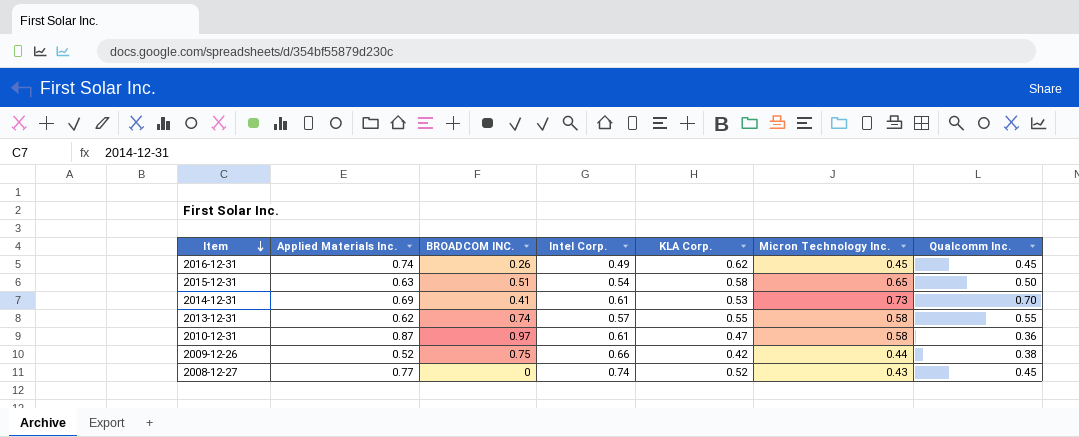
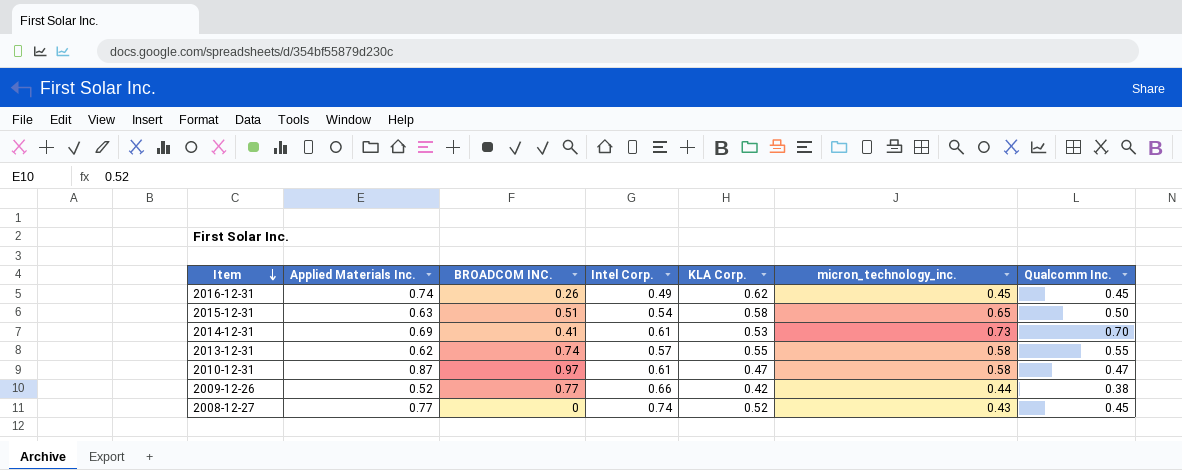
column name: Micron Technology Inc. -> micron_technology_inc.
2010-12-31 | Qualcomm Inc.: 0.36 -> 0.47
2009-12-26 | BROADCOM INC.: 0.75 -> 0.77

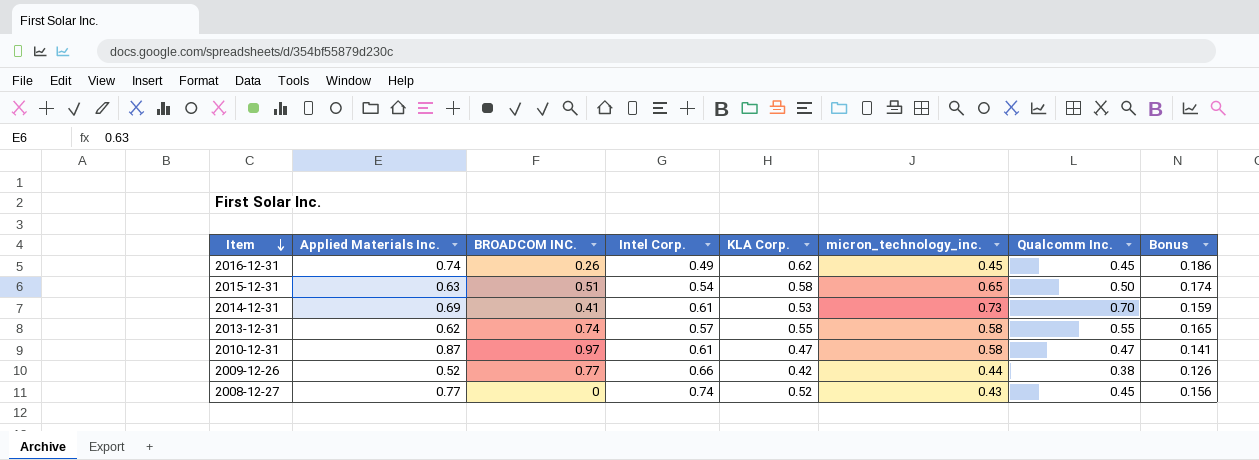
column Bonus | formula: none -> [KLA Corp.] * 0.3

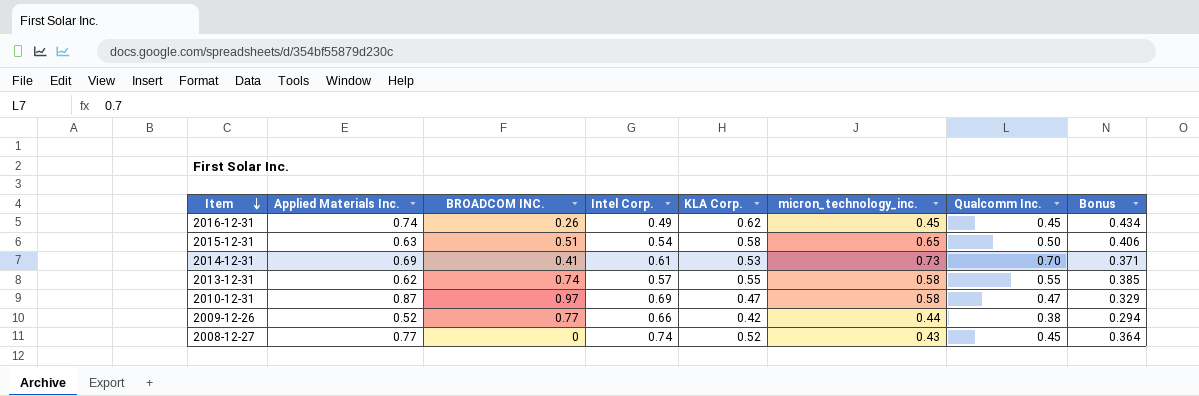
column Bonus | formula: [KLA Corp.] * 0.3 -> [KLA Corp.] * 0.7
2010-12-31 | Intel Corp.: 0.61 -> 0.69

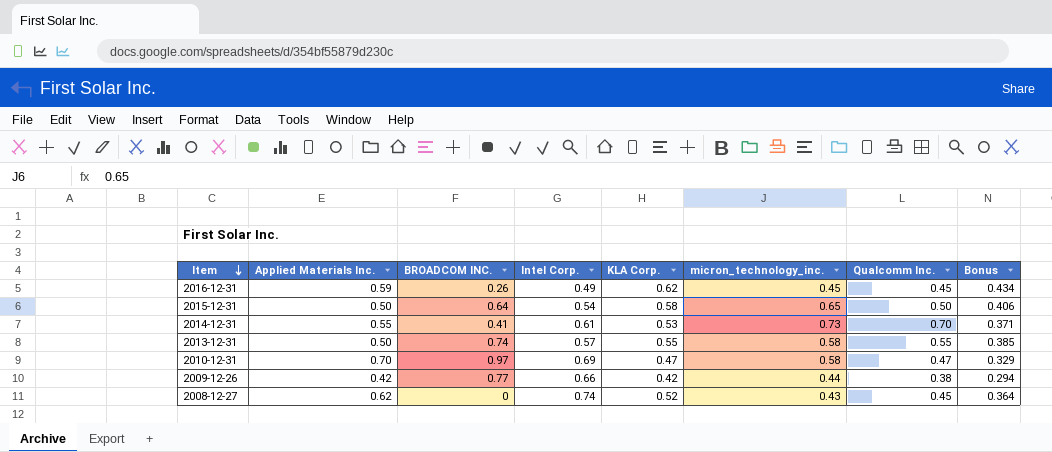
2016-12-31 | Applied Materials Inc.: 0.74 -> 0.59
2015-12-31 | Applied Materials Inc.: 0.63 -> 0.50
2015-12-31 | BROADCOM INC.: 0.51 -> 0.64
2014-12-31 | Applied Materials Inc.: 0.69 -> 0.55
2013-12-31 | Applied Materials Inc.: 0.62 -> 0.50
2010-12-31 | Applied Materials Inc.: 0.87 -> 0.70
2009-12-26 | Applied Materials Inc.: 0.52 -> 0.42
2008-12-27 | Applied Materials Inc.: 0.77 -> 0.62

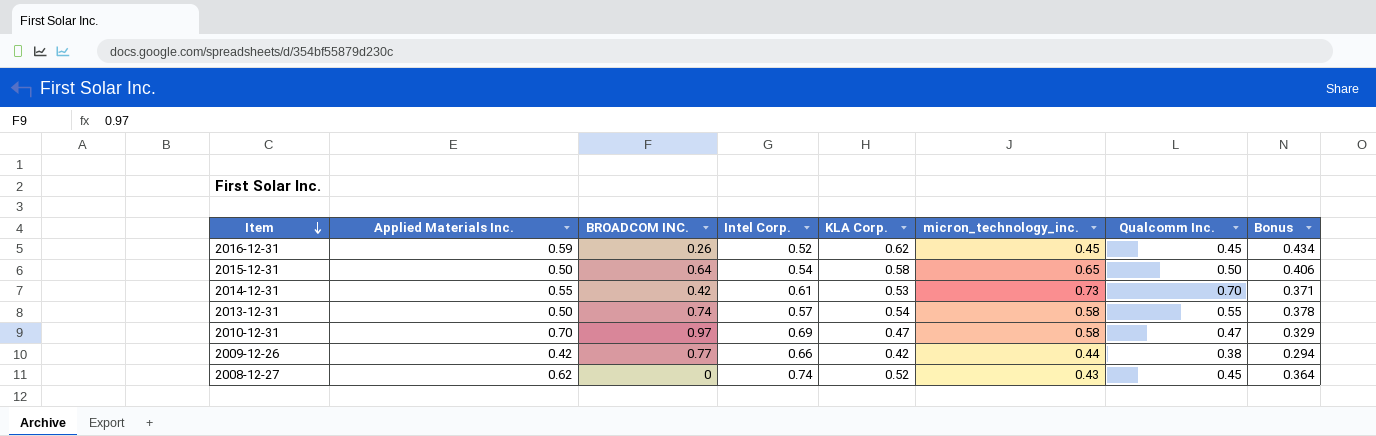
2016-12-31 | Intel Corp.: 0.49 -> 0.52
2014-12-31 | BROADCOM INC.: 0.41 -> 0.42
2013-12-31 | KLA Corp.: 0.55 -> 0.54
2013-12-31 | Bonus: 0.385 -> 0.378

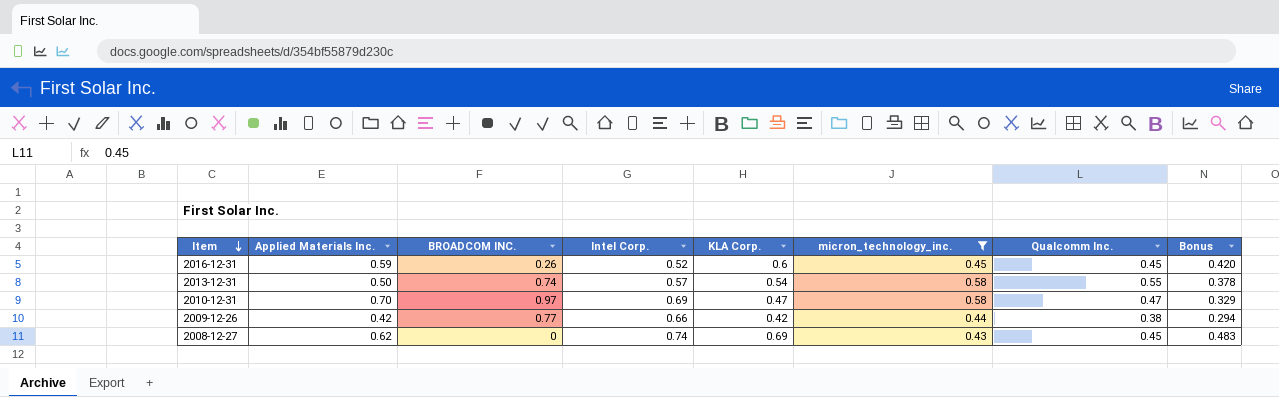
filter: none -> micron_technology_inc. <= 0.58
2016-12-31 | KLA Corp.: 0.62 -> 0.6
2016-12-31 | Bonus: 0.434 -> 0.420
2008-12-27 | KLA Corp.: 0.52 -> 0.69
2008-12-27 | Bonus: 0.364 -> 0.483

